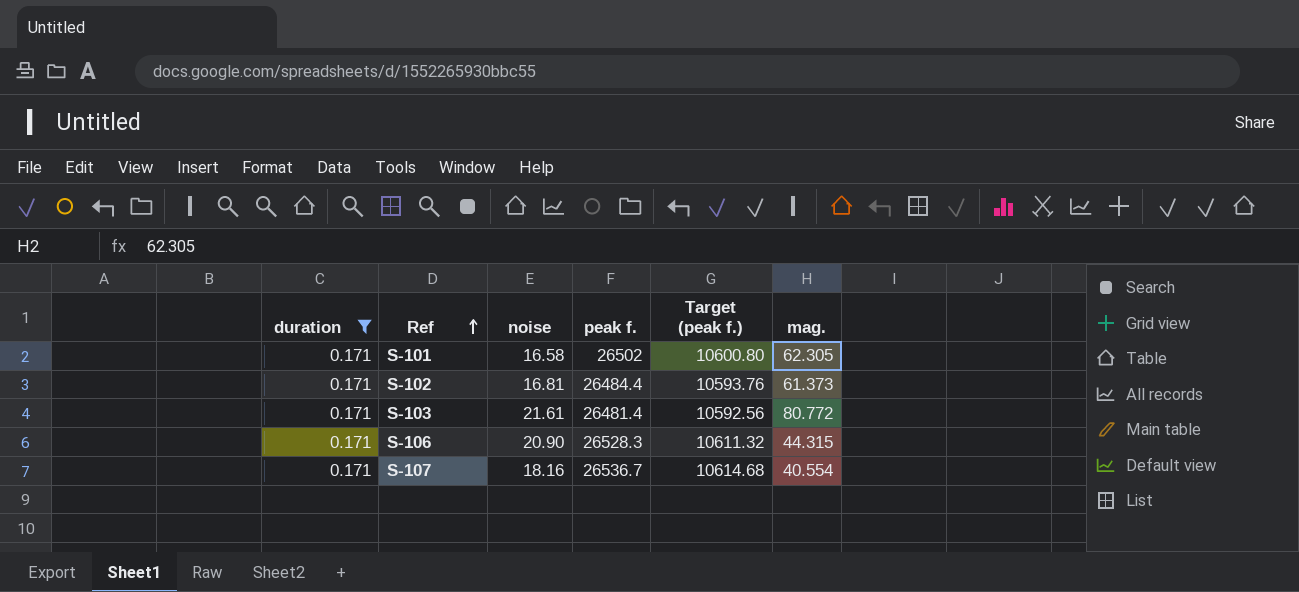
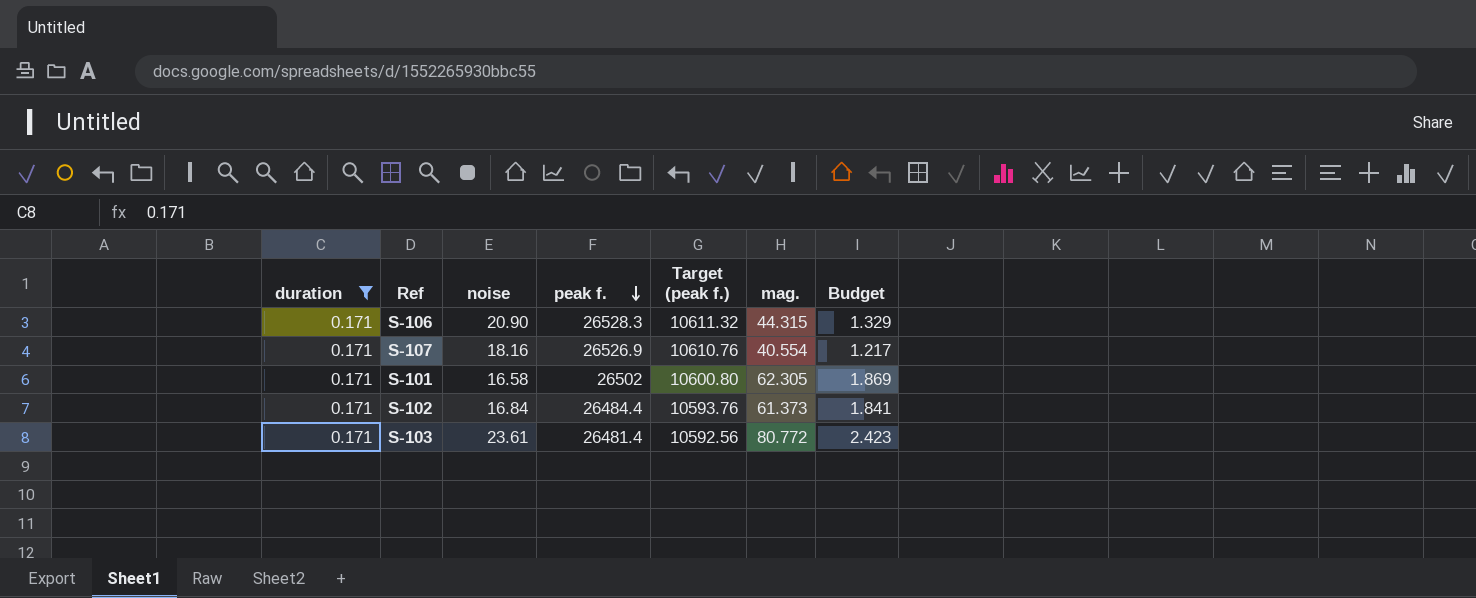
row order: Ref ascending -> peak f. descending
column Budget | formula: none -> [mag.] * 0.03
S-107 | peak f.: 26536.7 -> 26526.9
S-107 | Target (peak f.): 10614.68 -> 10610.76
S-102 | noise: 16.81 -> 16.84
S-103 | noise: 21.61 -> 23.61

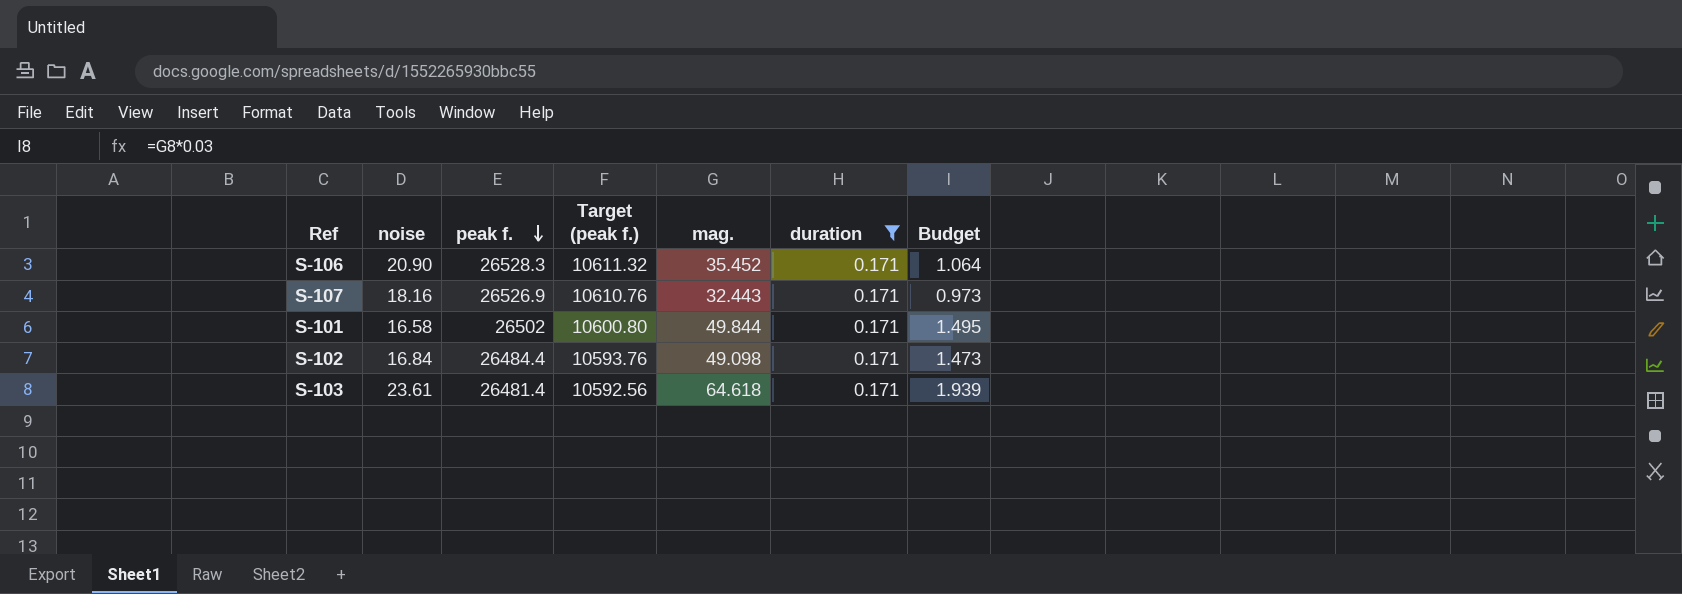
column duration | position: 1 -> 6
S-106 | mag.: 44.315 -> 35.452
S-106 | Budget: 1.329 -> 1.064
S-107 | mag.: 40.554 -> 32.443
S-107 | Budget: 1.217 -> 0.973
S-101 | mag.: 62.305 -> 49.844
S-101 | Budget: 1.869 -> 1.495
S-102 | mag.: 61.373 -> 49.098
S-102 | Budget: 1.841 -> 1.473
S-103 | mag.: 80.772 -> 64.618
S-103 | Budget: 2.423 -> 1.939

